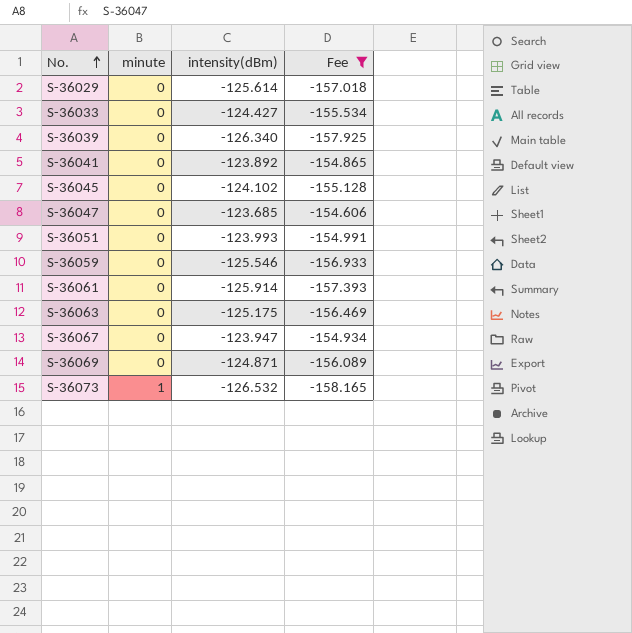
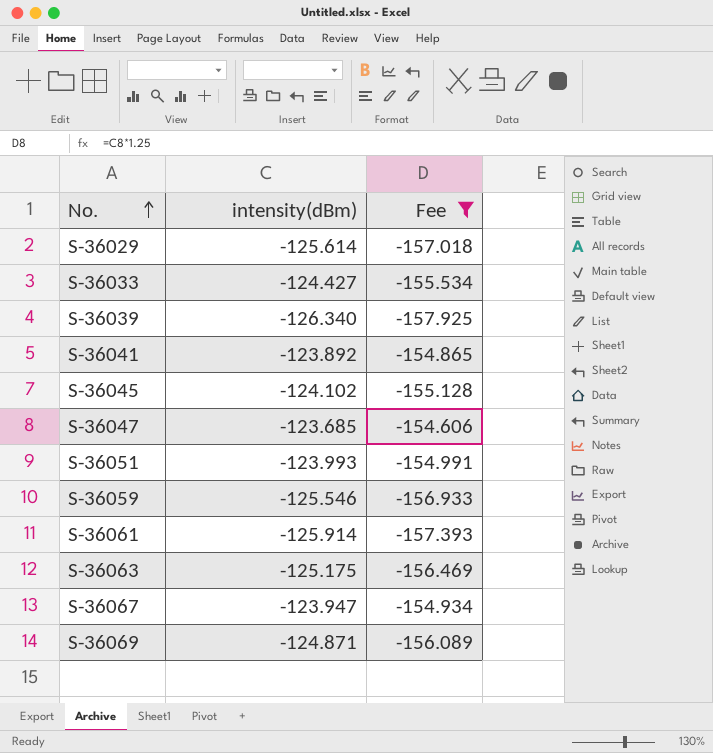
column minute | position: 2 -> none
row S-36073: 1 | -126.532 | -158.165 -> none

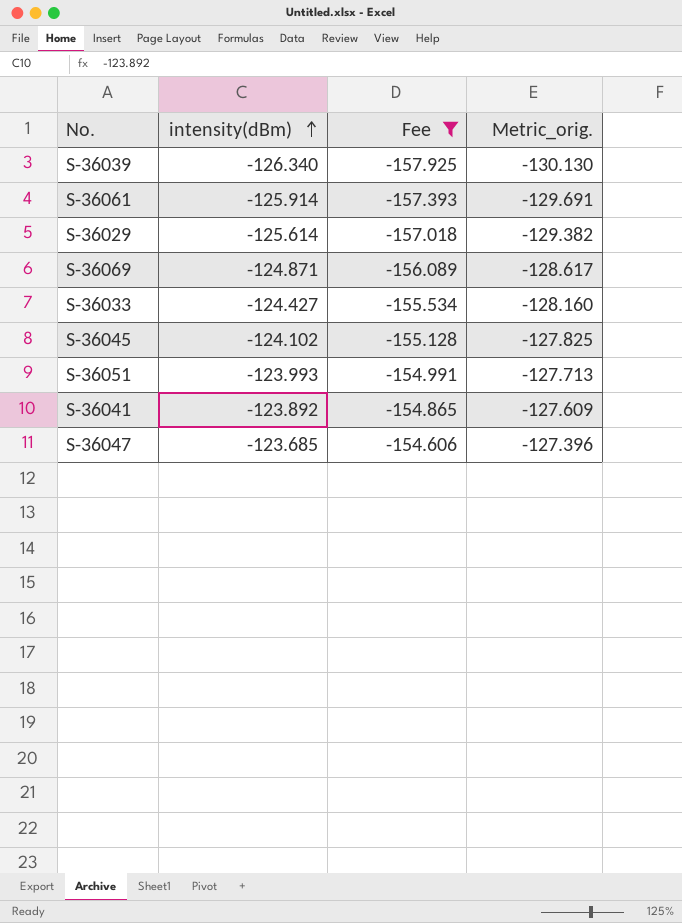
row order: No. ascending -> intensity(dBm) ascending
column Metric_orig. | formula: none -> [intensity(dBm)] * 1.03
row S-36059: -125.546 | -156.933 -> none
row S-36063: -125.175 | -156.469 -> none
row S-36067: -123.947 | -154.934 -> none

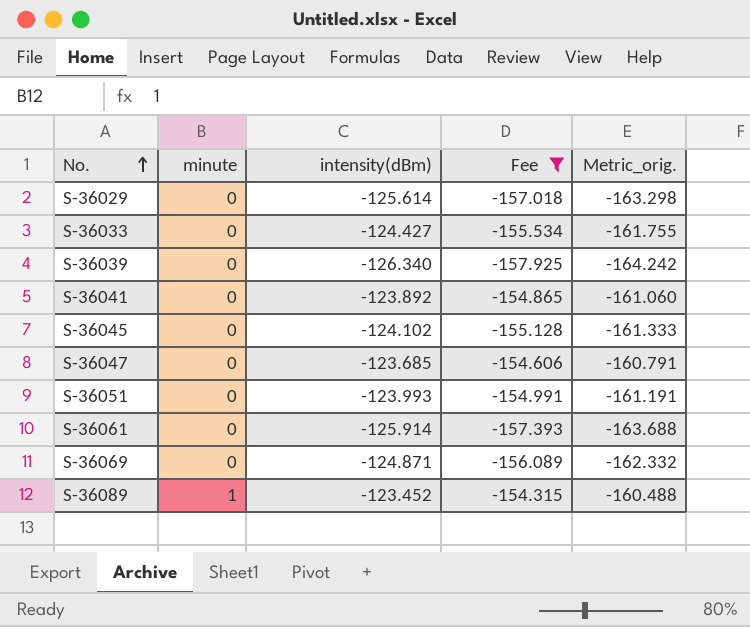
row order: intensity(dBm) ascending -> No. ascending
column minute | position: none -> 2
column Metric_orig. | formula: [intensity(dBm)] * 1.03 -> [intensity(dBm)] * 1.3
row S-36089: none -> 1 | -123.452 | -154.315 | -160.488

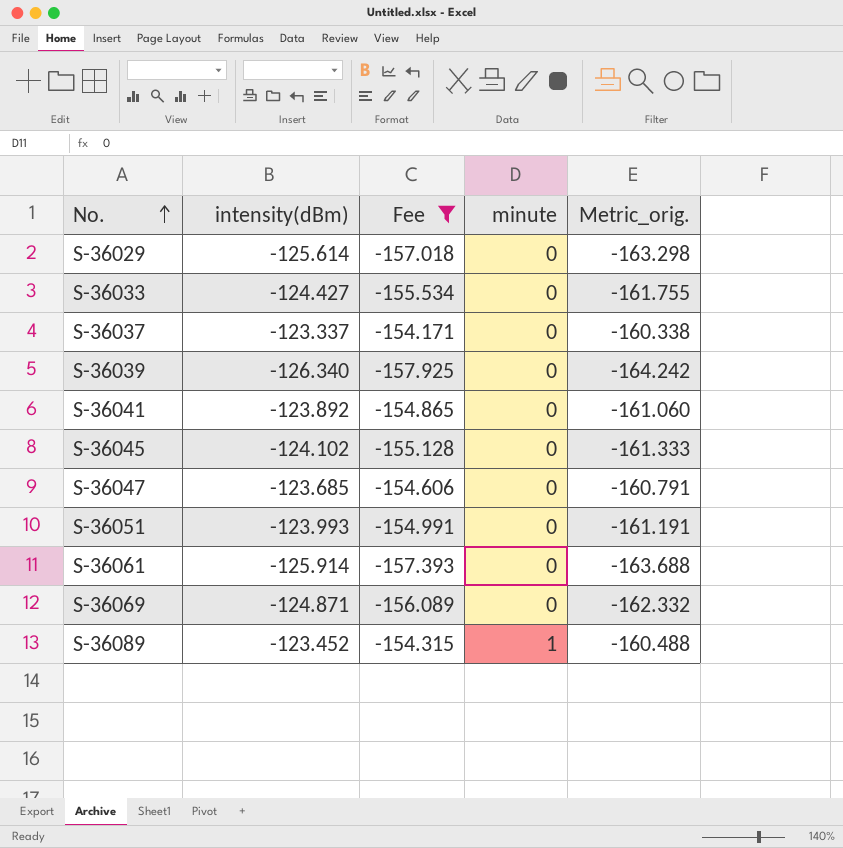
column minute | position: 2 -> 4
row S-36037: none -> -123.337 | -154.171 | 0 | -160.338

